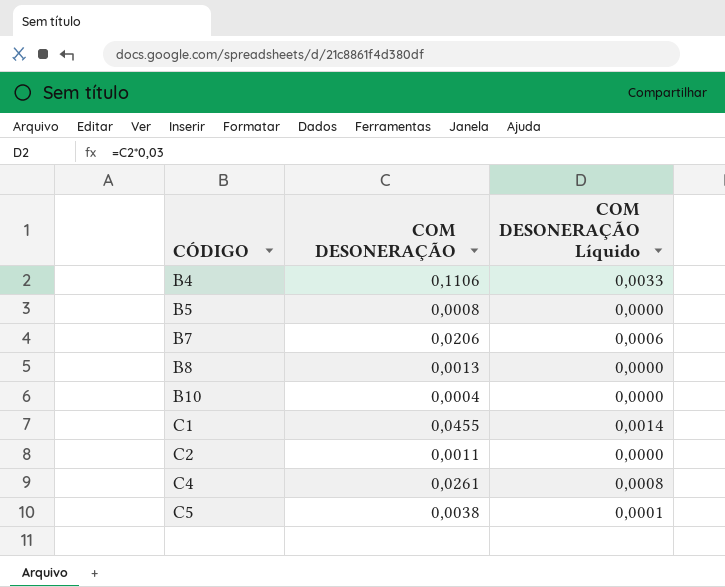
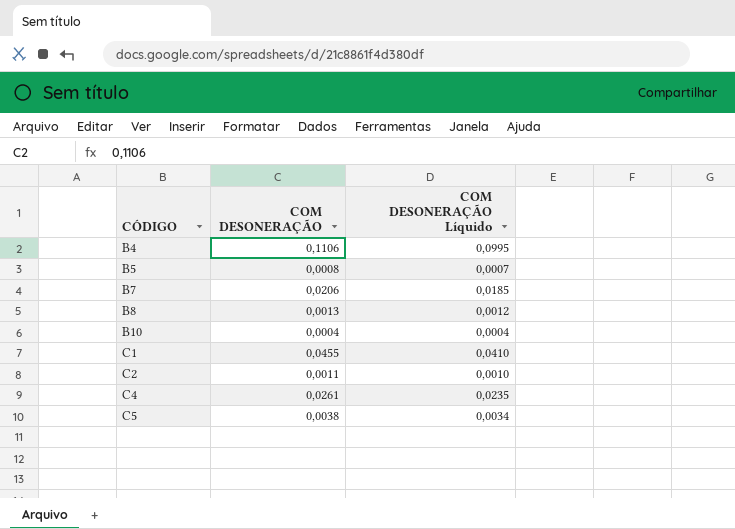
column COM DESONERAÇÃO Líquido | formula: [COM DESONERAÇÃO] * 0,03 -> [COM DESONERAÇÃO] * 0,9

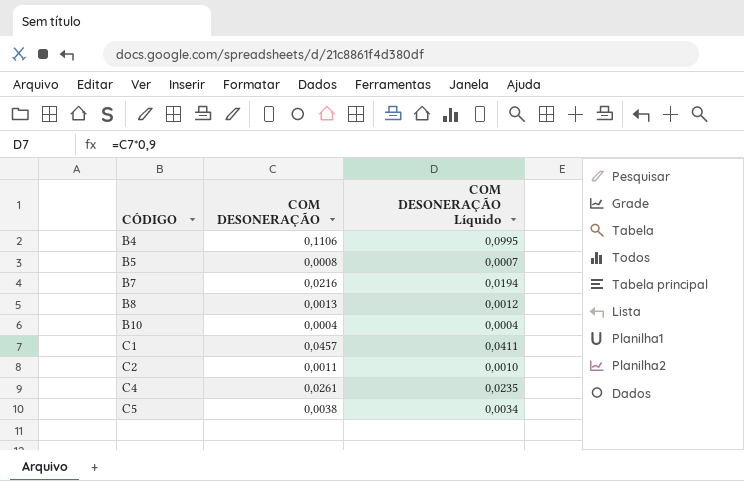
B7 | COM DESONERAÇÃO: 0,0206 -> 0,0216
B7 | COM DESONERAÇÃO Líquido: 0,0185 -> 0,0194
C1 | COM DESONERAÇÃO: 0,0455 -> 0,0457
C1 | COM DESONERAÇÃO Líquido: 0,0410 -> 0,0411

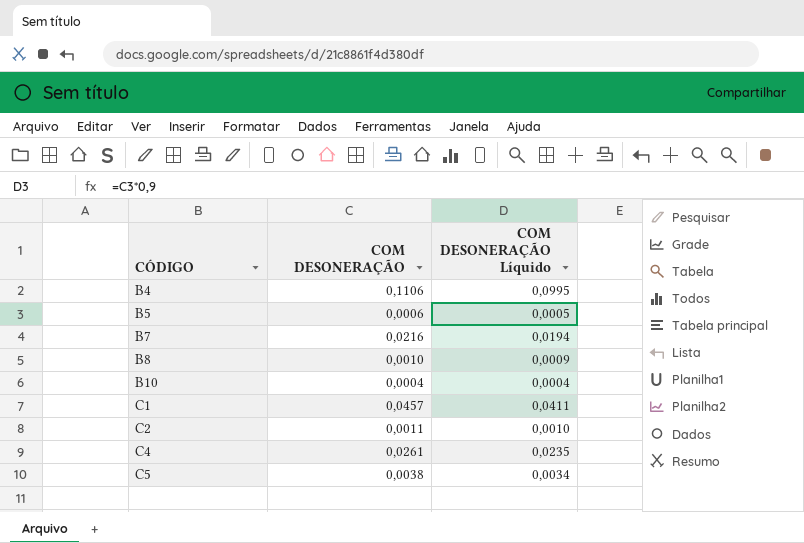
B5 | COM DESONERAÇÃO: 0,0008 -> 0,0006
B5 | COM DESONERAÇÃO Líquido: 0,0007 -> 0,0005
B8 | COM DESONERAÇÃO: 0,0013 -> 0,0010
B8 | COM DESONERAÇÃO Líquido: 0,0012 -> 0,0009

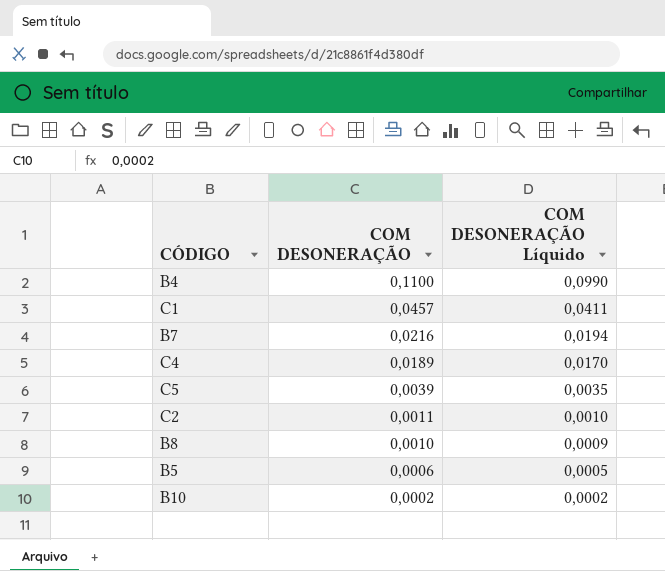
row order: CÓDIGO ascending -> COM DESONERAÇÃO descending
B4 | COM DESONERAÇÃO: 0,1106 -> 0,1100
B4 | COM DESONERAÇÃO Líquido: 0,0995 -> 0,0990
C4 | COM DESONERAÇÃO: 0,0261 -> 0,0189
C4 | COM DESONERAÇÃO Líquido: 0,0235 -> 0,0170
C5 | COM DESONERAÇÃO: 0,0038 -> 0,0039
C5 | COM DESONERAÇÃO Líquido: 0,0034 -> 0,0035
B10 | COM DESONERAÇÃO: 0,0004 -> 0,0002
B10 | COM DESONERAÇÃO Líquido: 0,0004 -> 0,0002

